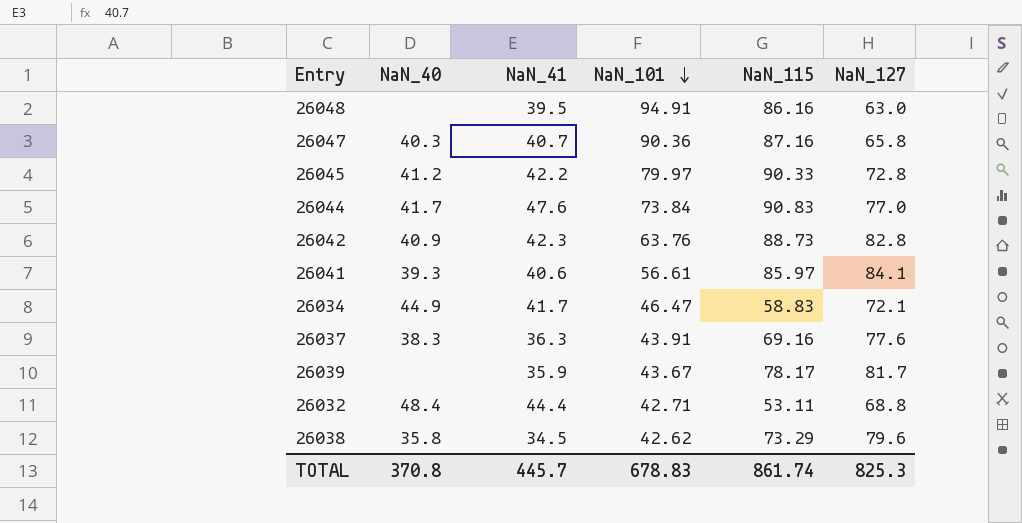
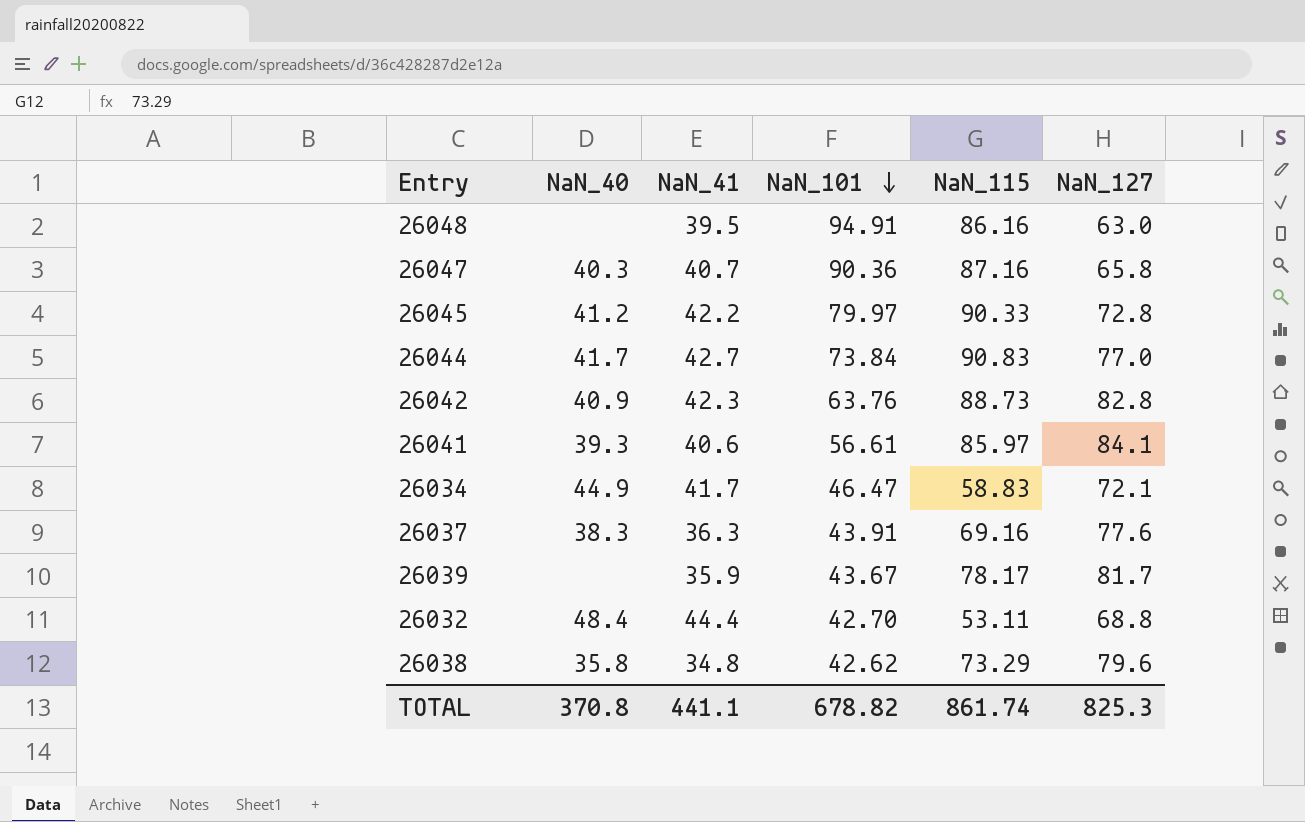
26044 | NaN_41: 47.6 -> 42.7
26032 | NaN_101: 42.71 -> 42.70
26038 | NaN_41: 34.5 -> 34.8
TOTAL | NaN_41: 445.7 -> 441.1
TOTAL | NaN_101: 678.83 -> 678.82

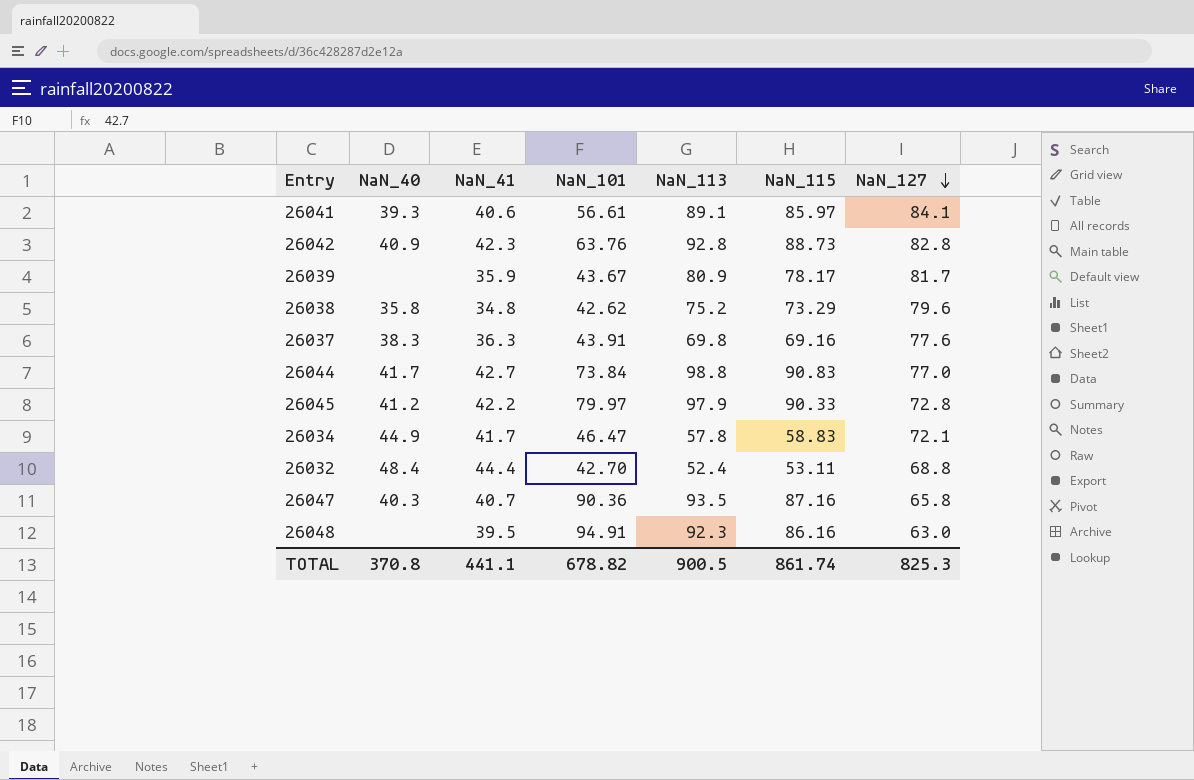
row order: NaN_101 descending -> NaN_127 descending
column NaN_113 | position: none -> 5

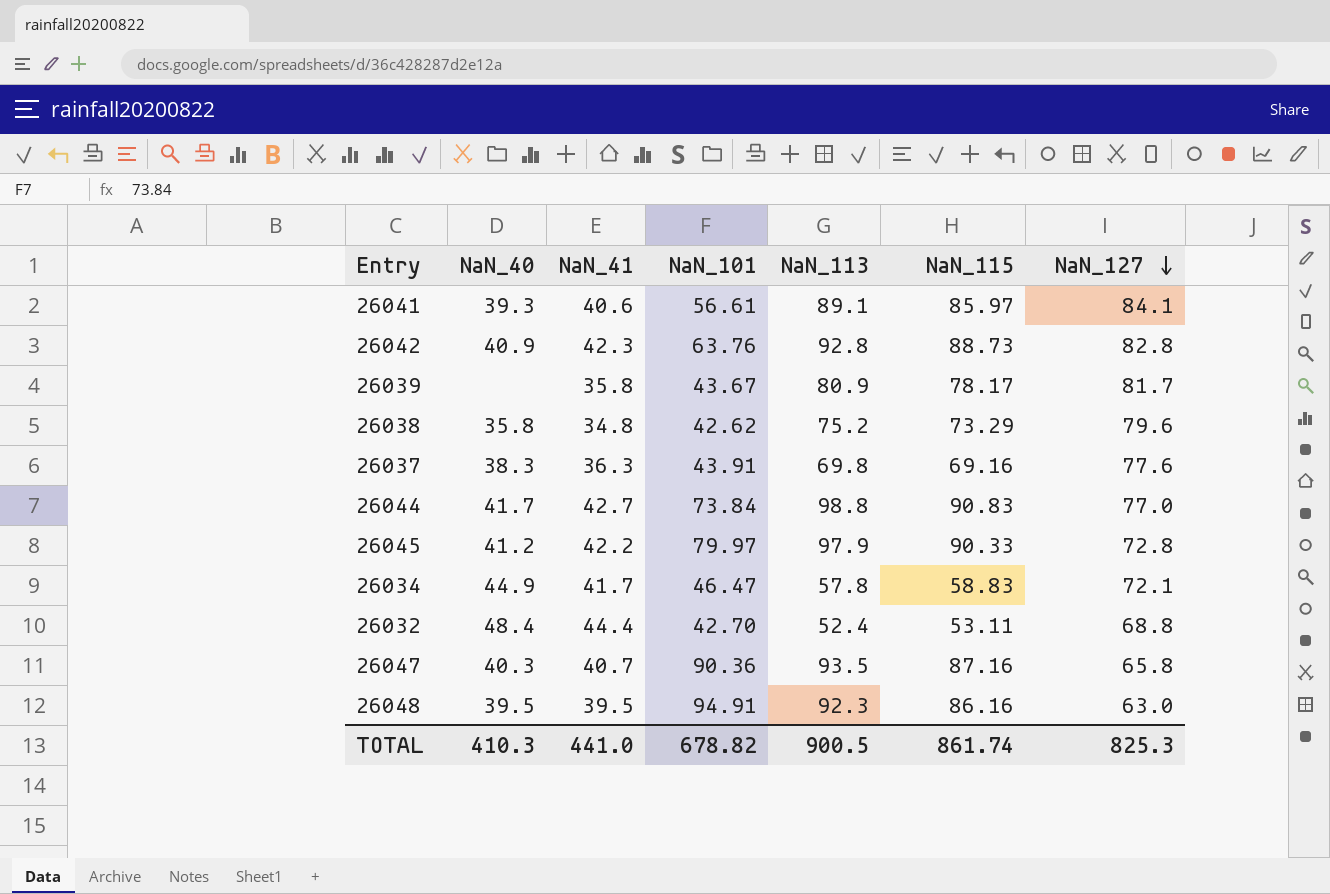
26039 | NaN_41: 35.9 -> 35.8
26048 | NaN_40: none -> 39.5
TOTAL | NaN_40: 370.8 -> 410.3
TOTAL | NaN_41: 441.1 -> 441.0

